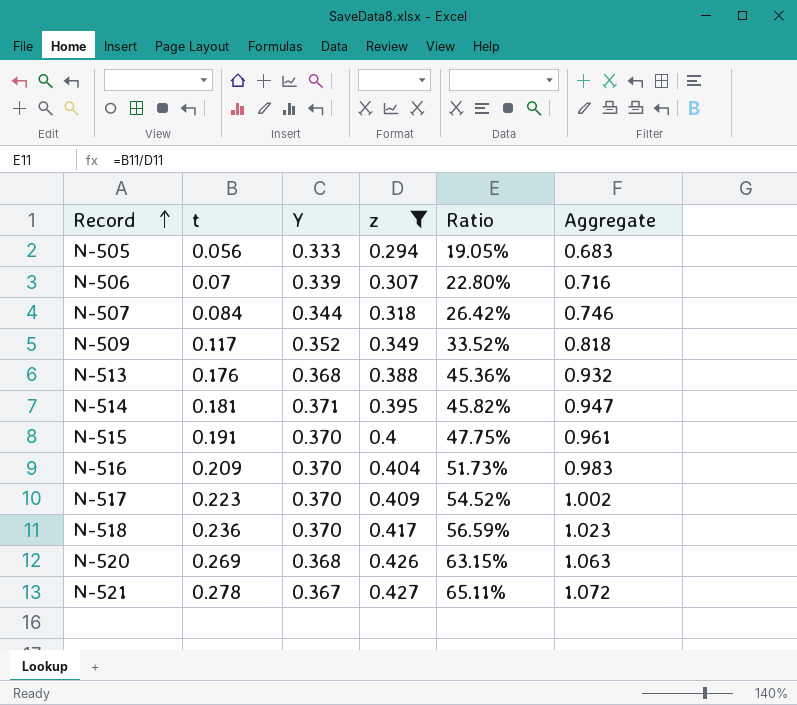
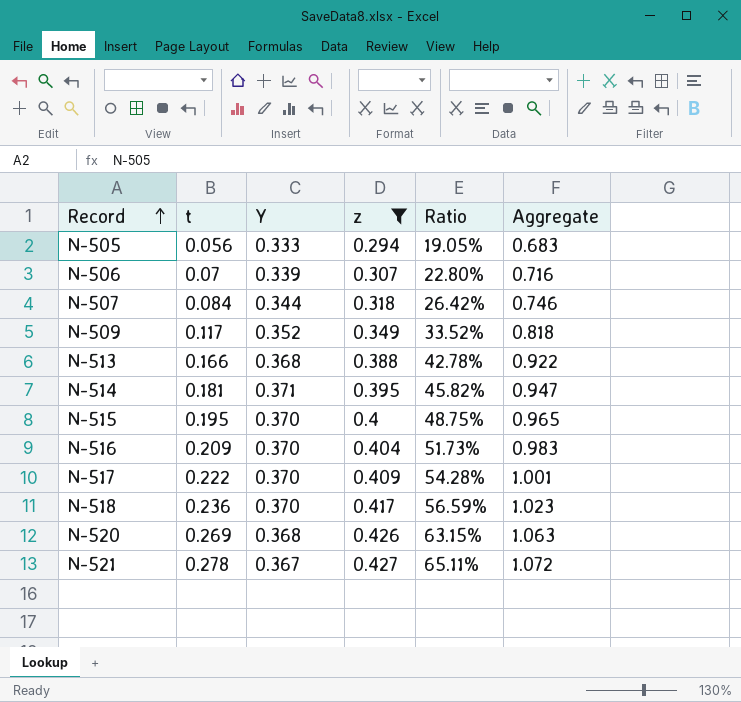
N-513 | t: 0.176 -> 0.166
N-513 | Ratio: 45.36% -> 42.78%
N-513 | Aggregate: 0.932 -> 0.922
N-515 | t: 0.191 -> 0.195
N-515 | Ratio: 47.75% -> 48.75%
N-515 | Aggregate: 0.961 -> 0.965
N-517 | t: 0.223 -> 0.222
N-517 | Ratio: 54.52% -> 54.28%
N-517 | Aggregate: 1.002 -> 1.001

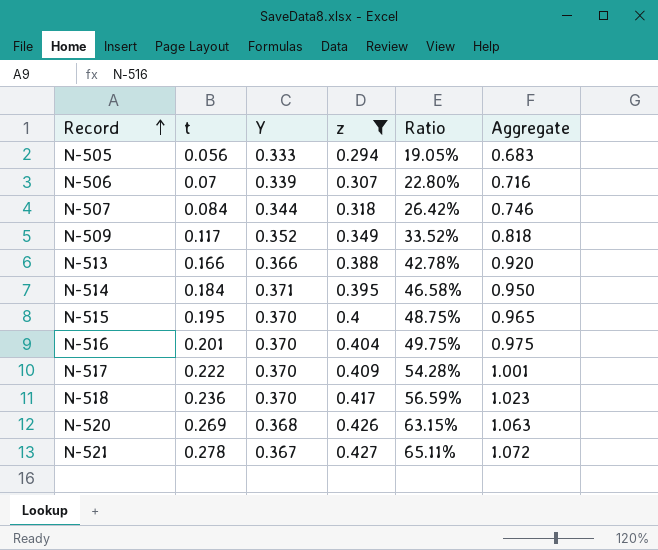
N-513 | Y: 0.368 -> 0.366
N-513 | Aggregate: 0.922 -> 0.920
N-514 | t: 0.181 -> 0.184
N-514 | Ratio: 45.82% -> 46.58%
N-514 | Aggregate: 0.947 -> 0.950
N-516 | t: 0.209 -> 0.201
N-516 | Ratio: 51.73% -> 49.75%
N-516 | Aggregate: 0.983 -> 0.975

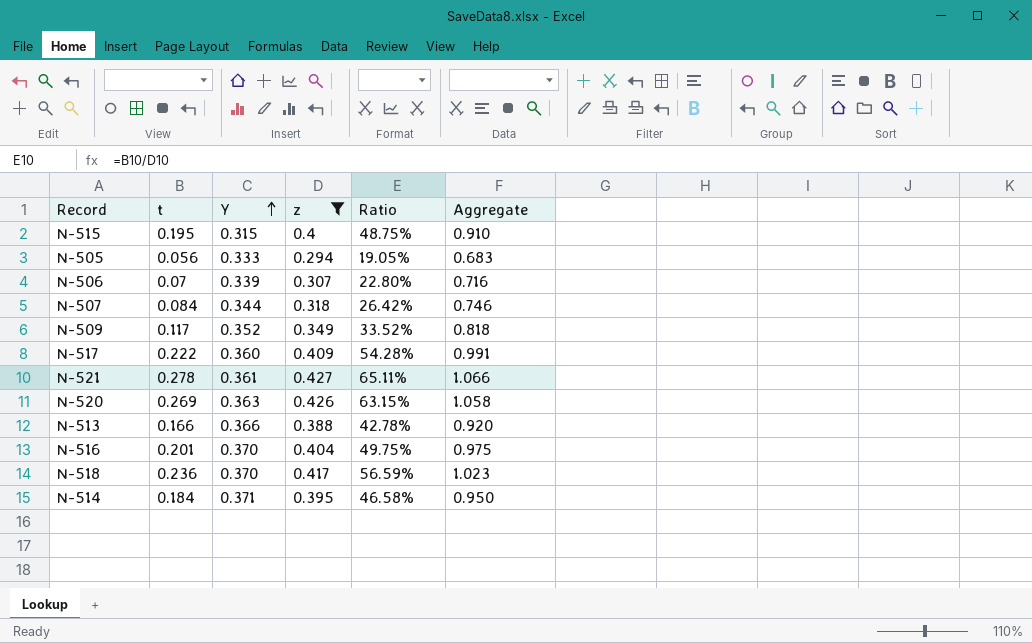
row order: Record ascending -> Y ascending
N-515 | Y: 0.370 -> 0.315
N-515 | Aggregate: 0.965 -> 0.910
N-517 | Y: 0.370 -> 0.360
N-517 | Aggregate: 1.001 -> 0.991
N-521 | Y: 0.367 -> 0.361
N-521 | Aggregate: 1.072 -> 1.066
N-520 | Y: 0.368 -> 0.363
N-520 | Aggregate: 1.063 -> 1.058

